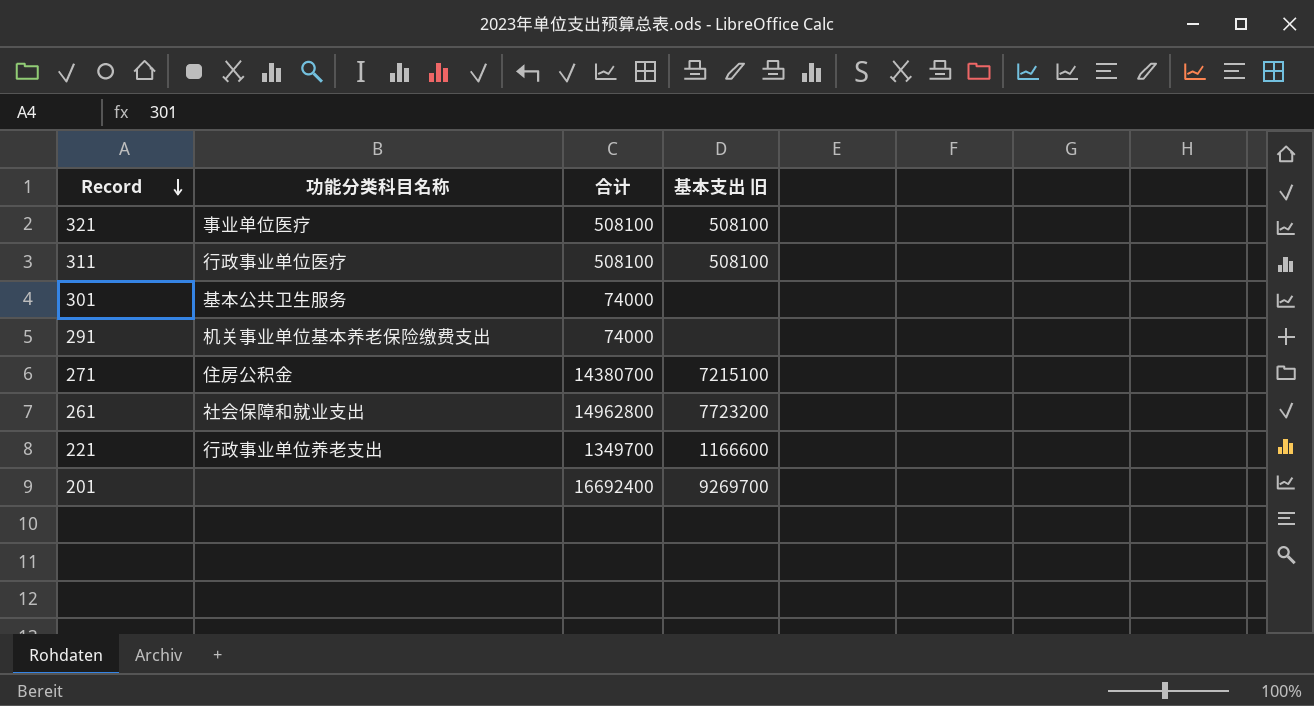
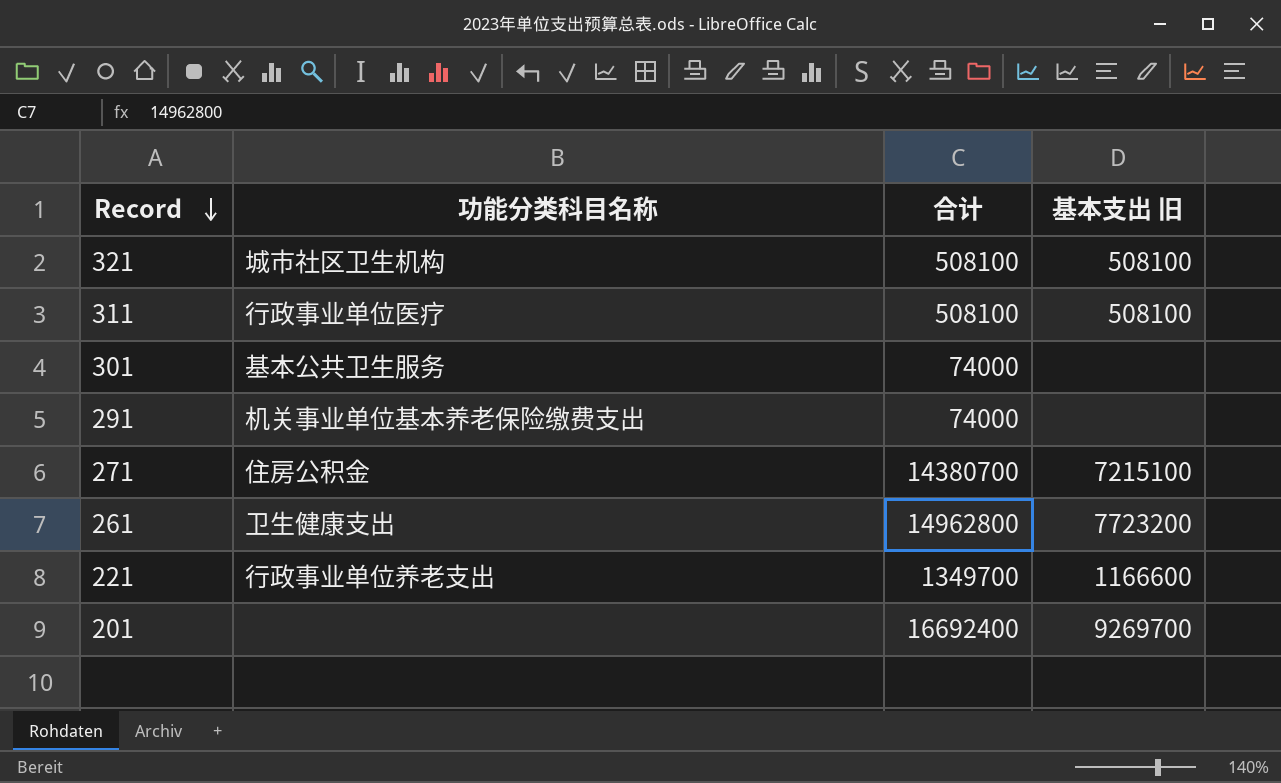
321 | 功能分类科目名称: 事业单位医疗 -> 城市社区卫生机构
261 | 功能分类科目名称: 社会保障和就业支出 -> 卫生健康支出

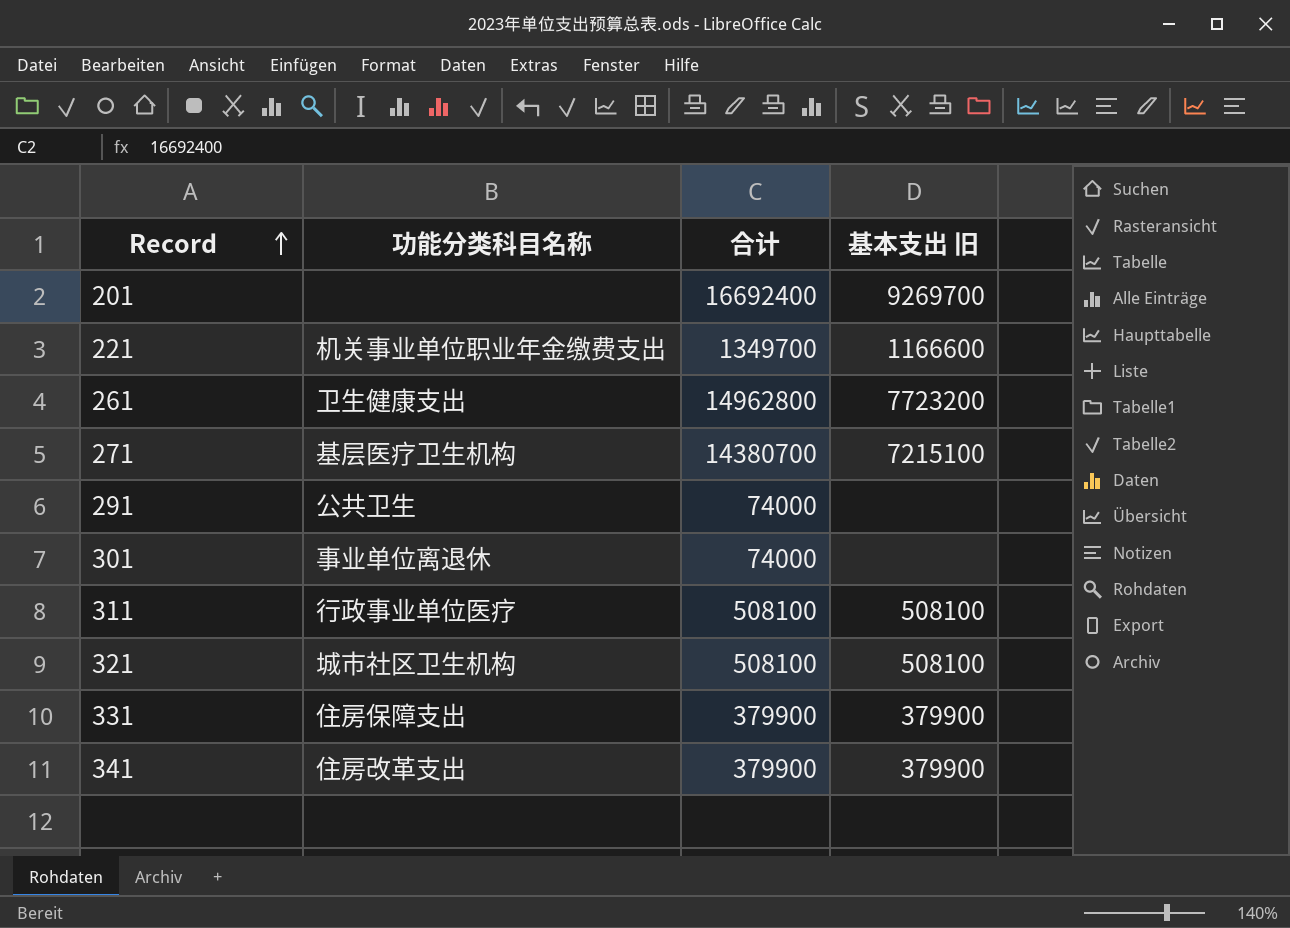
row order: Record descending -> Record ascending
221 | 功能分类科目名称: 行政事业单位养老支出 -> 机关事业单位职业年金缴费支出
271 | 功能分类科目名称: 住房公积金 -> 基层医疗卫生机构
291 | 功能分类科目名称: 机关事业单位基本养老保险缴费支出 -> 公共卫生
301 | 功能分类科目名称: 基本公共卫生服务 -> 事业单位离退休
row 331: none -> 住房保障支出 | 379900 | 379900
row 341: none -> 住房改革支出 | 379900 | 379900

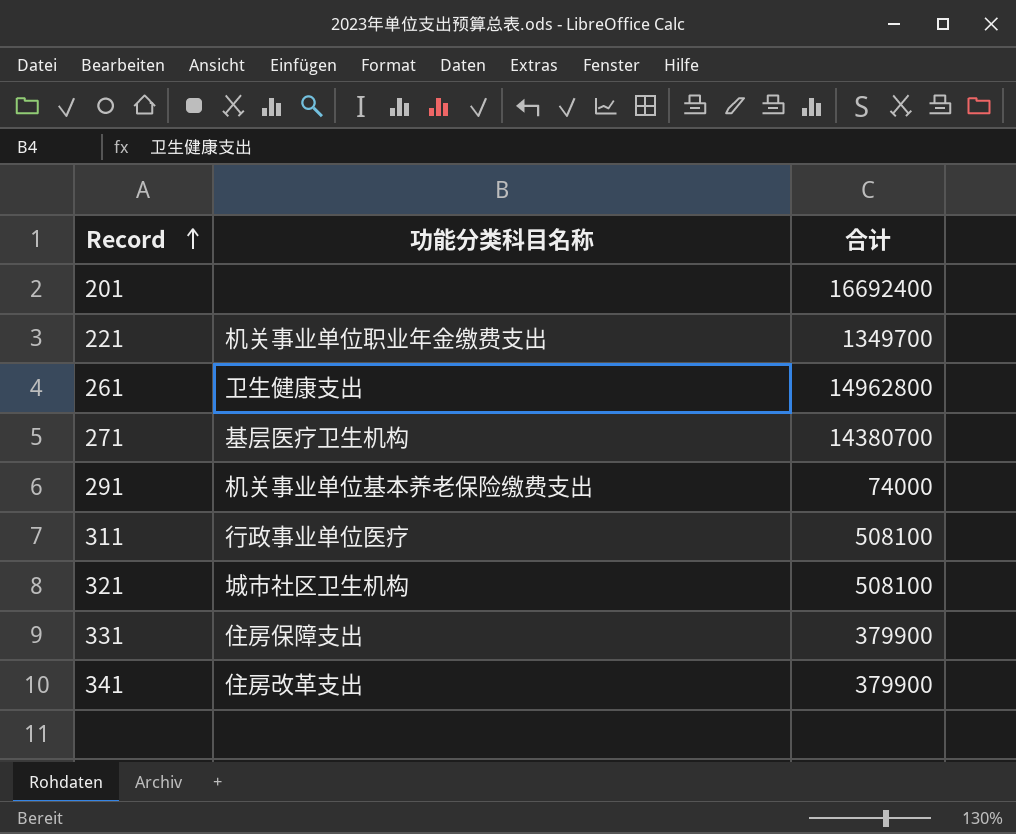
column 基本支出 旧 | position: 4 -> none
row 301: 事业单位离退休 | 74000 | none -> none
291 | 功能分类科目名称: 公共卫生 -> 机关事业单位基本养老保险缴费支出

